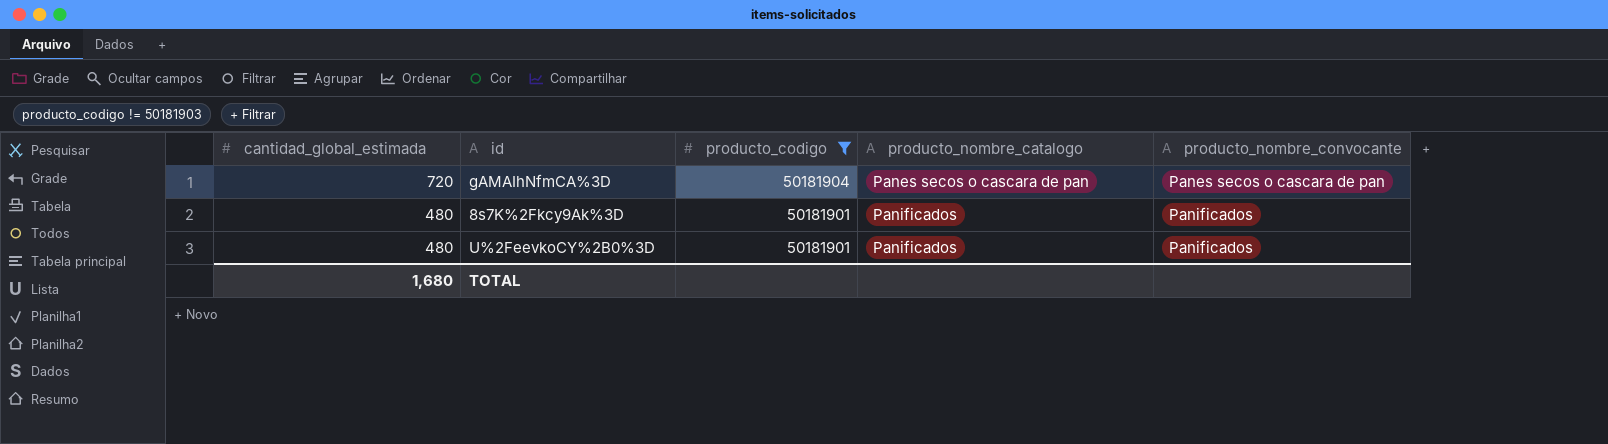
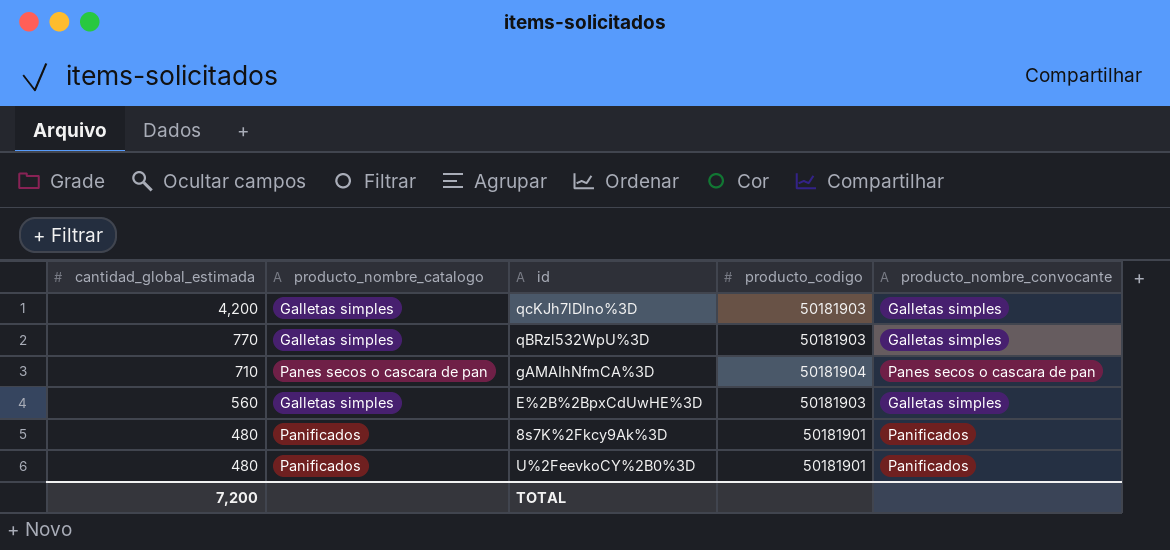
filter: producto_codigo != 50181903 -> none
column producto_nombre_catalogo | position: 4 -> 2
gAMAIhNfmCA%3D | cantidad_global_estimada: 720 -> 710
TOTAL | cantidad_global_estimada: 1,680 -> 7,200

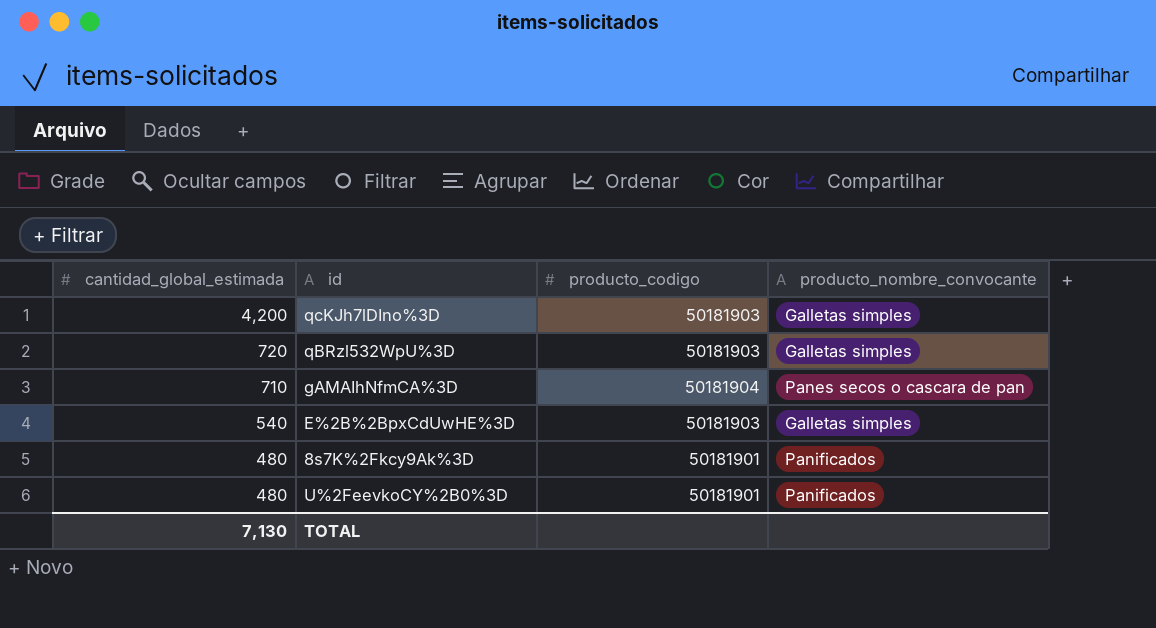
column producto_nombre_catalogo | position: 2 -> none
qBRzl532WpU%3D | cantidad_global_estimada: 770 -> 720
E%2B%2BpxCdUwHE%3D | cantidad_global_estimada: 560 -> 540
TOTAL | cantidad_global_estimada: 7,200 -> 7,130

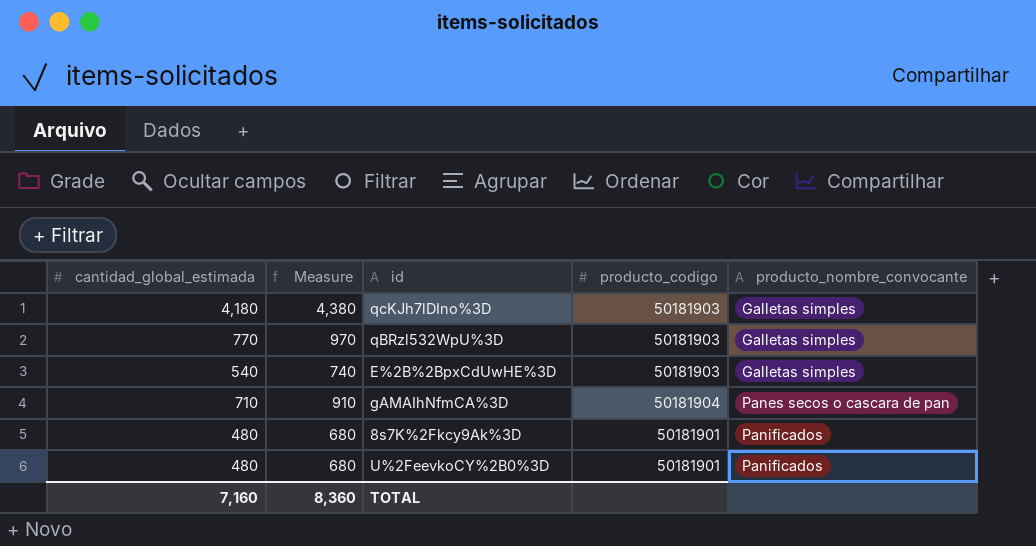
row order: cantidad_global_estimada descending -> producto_nombre_convocante ascending
column Measure | formula: none -> [cantidad_global_estimada] + 200
qcKJh7lDIno%3D | cantidad_global_estimada: 4,200 -> 4,180
qBRzl532WpU%3D | cantidad_global_estimada: 720 -> 770
TOTAL | cantidad_global_estimada: 7,130 -> 7,160

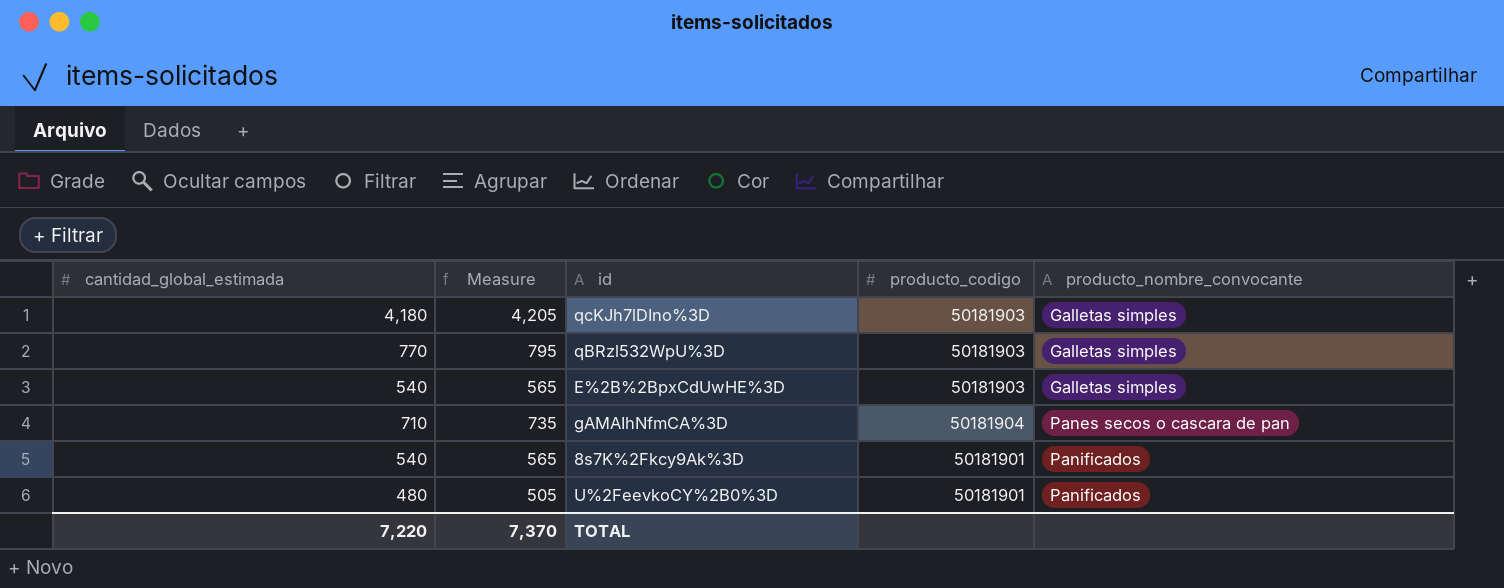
column Measure | formula: [cantidad_global_estimada] + 200 -> [cantidad_global_estimada] + 25
8s7K%2Fkcy9Ak%3D | cantidad_global_estimada: 480 -> 540
TOTAL | cantidad_global_estimada: 7,160 -> 7,220
TOTAL | Measure: 8,360 -> 7,370

